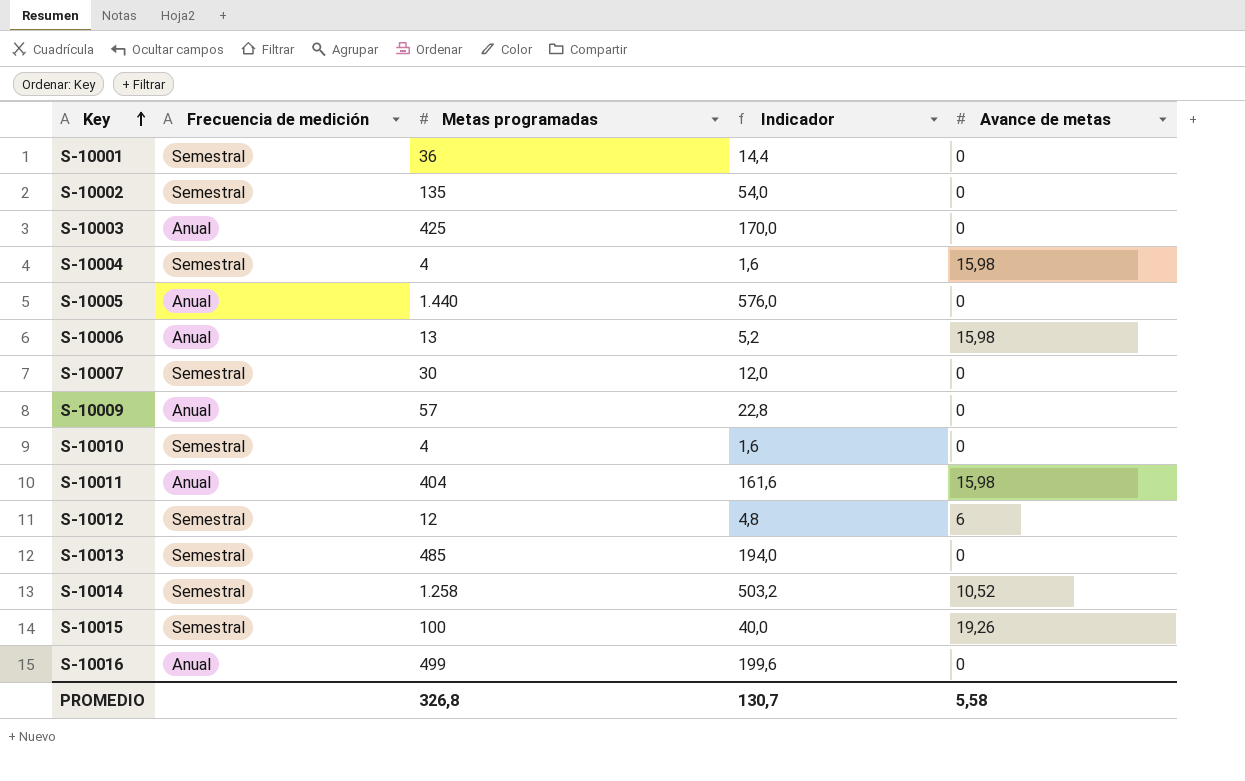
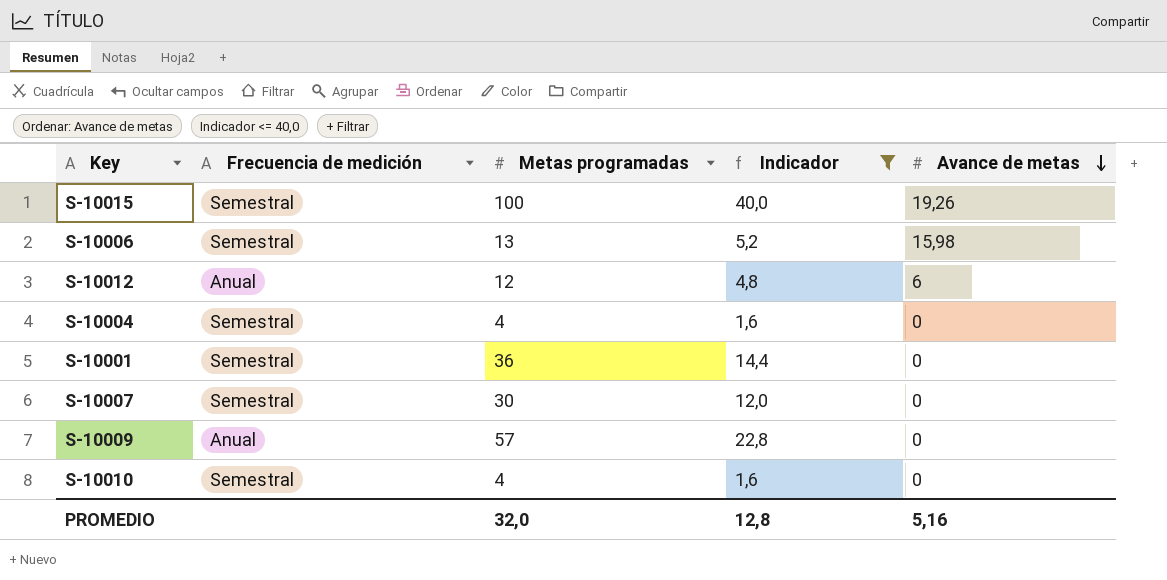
filter: none -> Indicador <= 40,0
row order: Key ascending -> Avance de metas descending
S-10006 | Frecuencia de medición: Anual -> Semestral
S-10012 | Frecuencia de medición: Semestral -> Anual
S-10004 | Avance de metas: 15,98 -> 0
PROMEDIO | Metas programadas: 326,8 -> 32,0
PROMEDIO | Indicador: 130,7 -> 12,8
PROMEDIO | Avance de metas: 5,58 -> 5,16

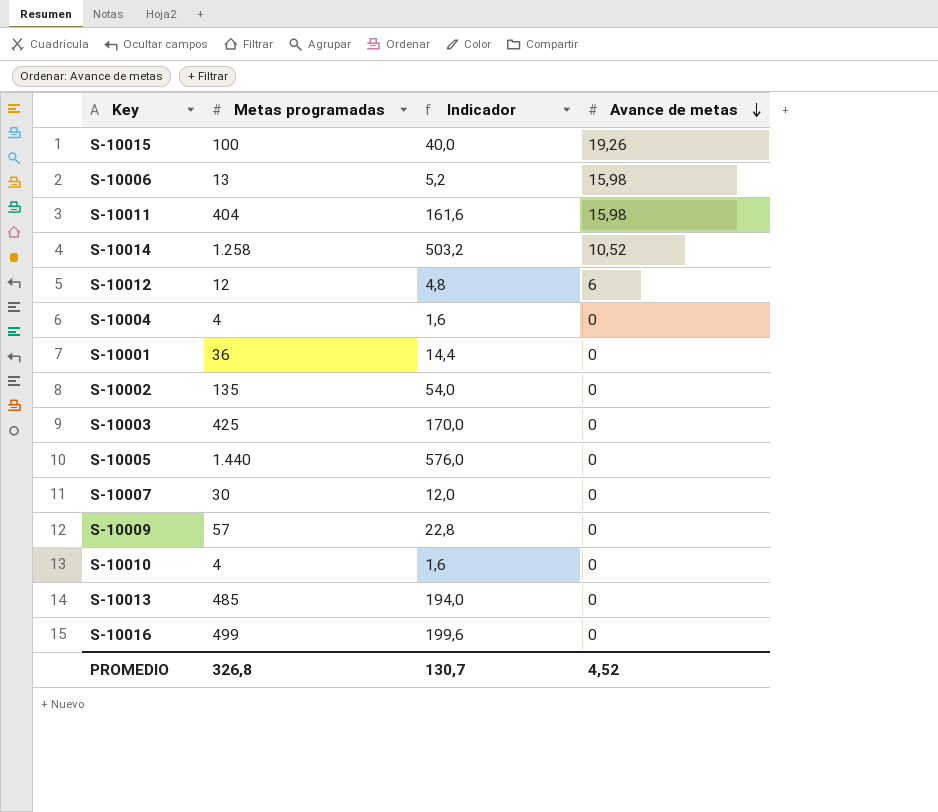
filter: Indicador <= 40,0 -> none
column Frecuencia de medición | position: 2 -> none
PROMEDIO | Metas programadas: 32,0 -> 326,8
PROMEDIO | Indicador: 12,8 -> 130,7
PROMEDIO | Avance de metas: 5,16 -> 4,52

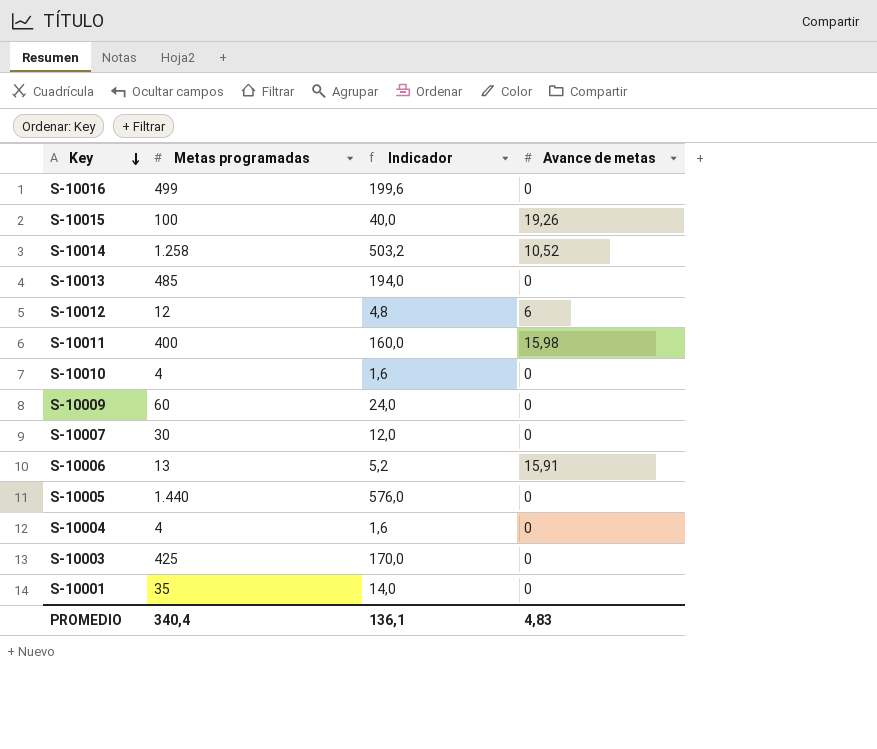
row order: Avance de metas descending -> Key descending
row S-10002: 135 | 54,0 | 0 -> none
S-10011 | Metas programadas: 404 -> 400
S-10011 | Indicador: 161,6 -> 160,0
S-10009 | Metas programadas: 57 -> 60
S-10009 | Indicador: 22,8 -> 24,0
S-10006 | Avance de metas: 15,98 -> 15,91
S-10001 | Metas programadas: 36 -> 35
S-10001 | Indicador: 14,4 -> 14,0
PROMEDIO | Metas programadas: 326,8 -> 340,4
PROMEDIO | Indicador: 130,7 -> 136,1
PROMEDIO | Avance de metas: 4,52 -> 4,83

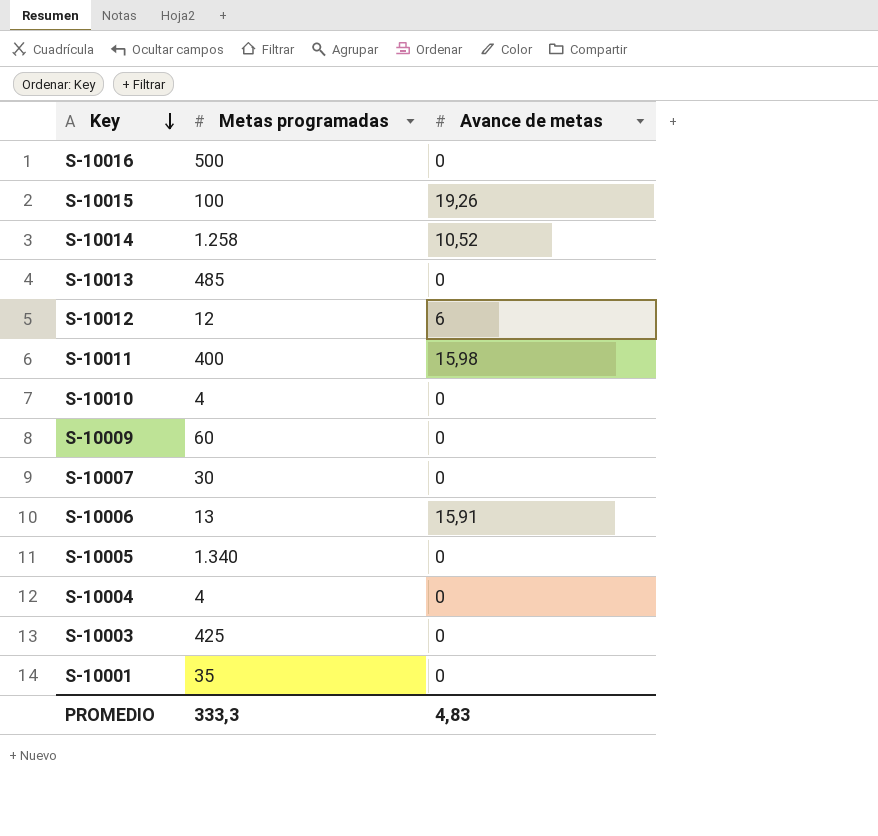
column Indicador | formula: [Metas programadas] * 0,4 -> none
S-10016 | Metas programadas: 499 -> 500
S-10005 | Metas programadas: 1.440 -> 1.340
PROMEDIO | Metas programadas: 340,4 -> 333,3

